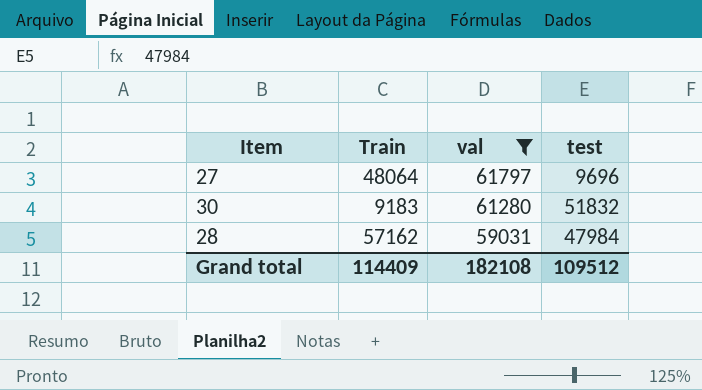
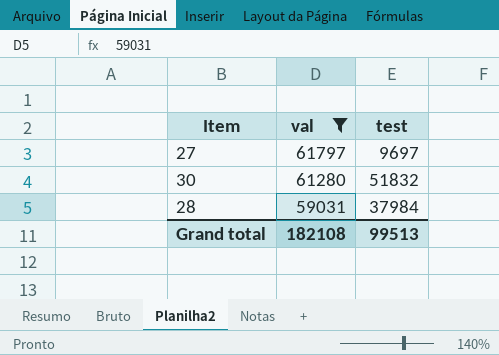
column Train | position: 2 -> none
27 | test: 9696 -> 9697
28 | test: 47984 -> 37984
Grand total | test: 109512 -> 99513

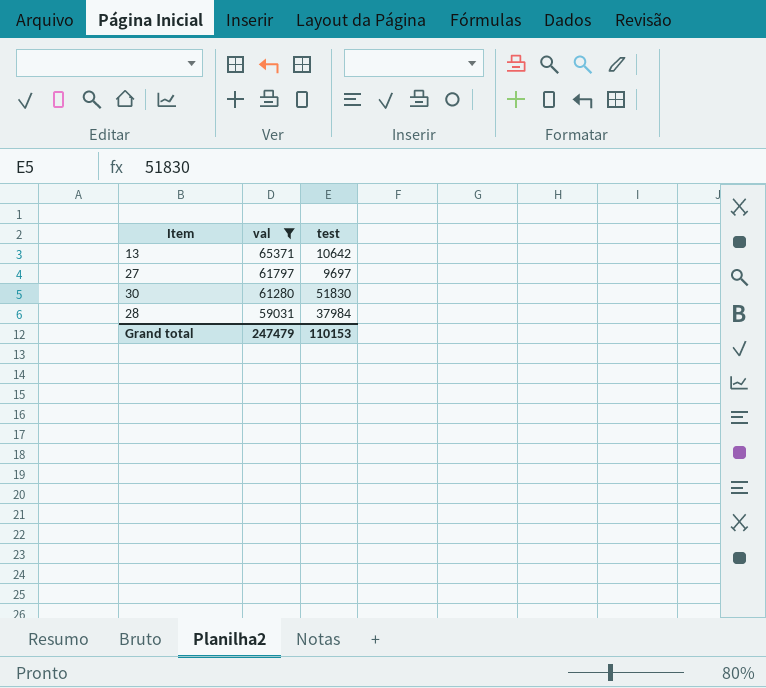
row 13: none -> 65371 | 10642
30 | test: 51832 -> 51830
Grand total | val: 182108 -> 247479
Grand total | test: 99513 -> 110153

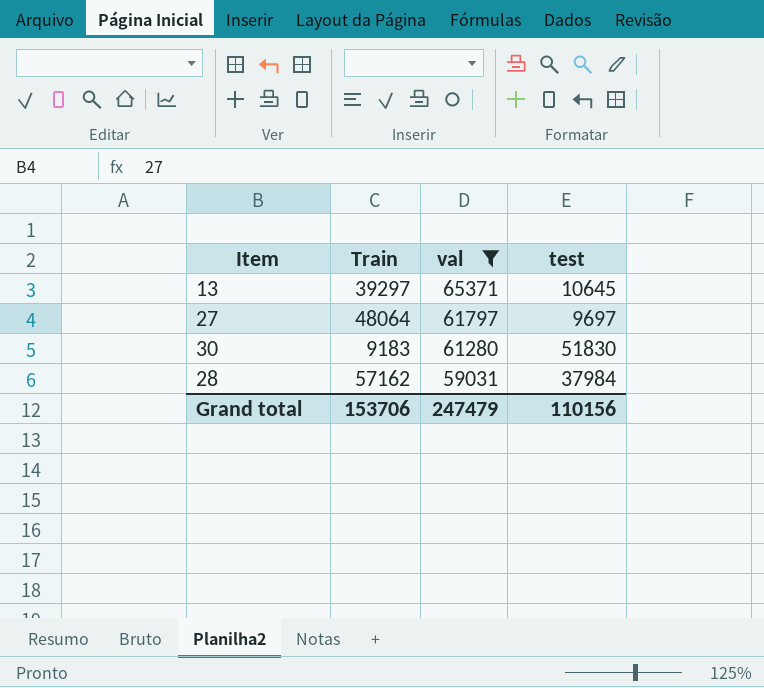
column Train | position: none -> 2
13 | test: 10642 -> 10645
Grand total | test: 110153 -> 110156

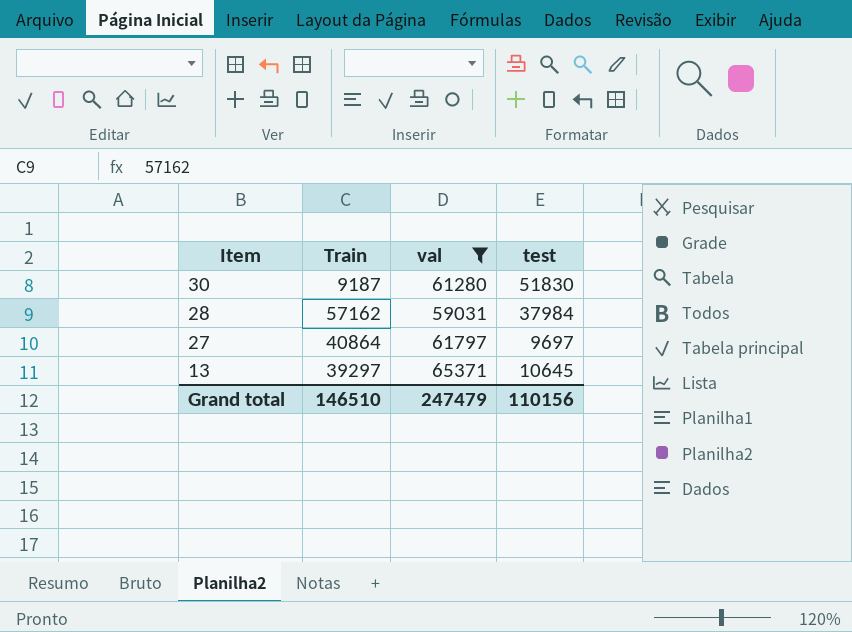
row order: val descending -> Item descending
30 | Train: 9183 -> 9187
27 | Train: 48064 -> 40864
Grand total | Train: 153706 -> 146510

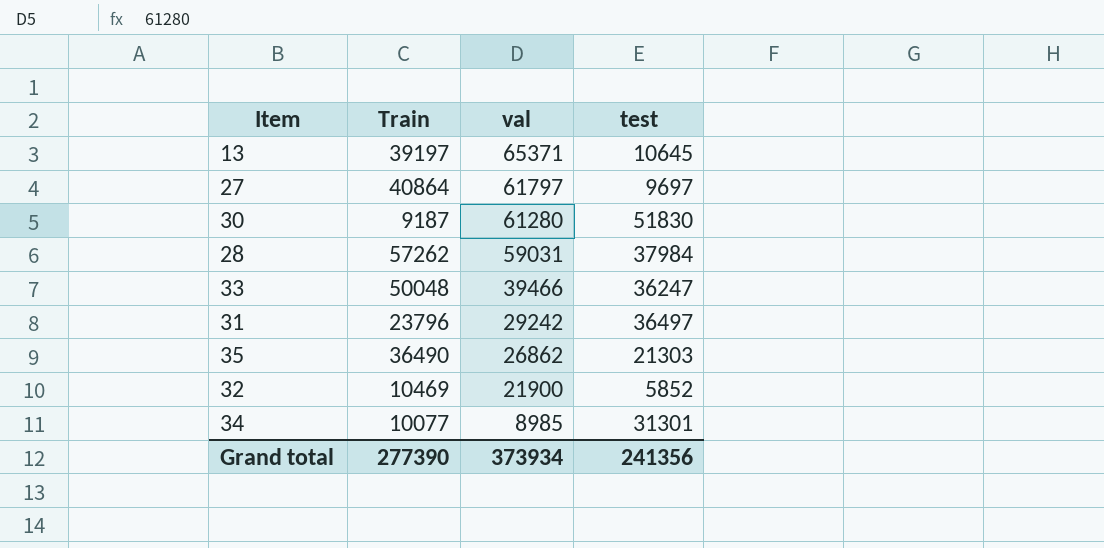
filter: val >= 59031 -> none
row order: Item descending -> val descending
13 | Train: 39297 -> 39197
28 | Train: 57162 -> 57262
Grand total | Train: 146510 -> 277390
Grand total | val: 247479 -> 373934
Grand total | test: 110156 -> 241356

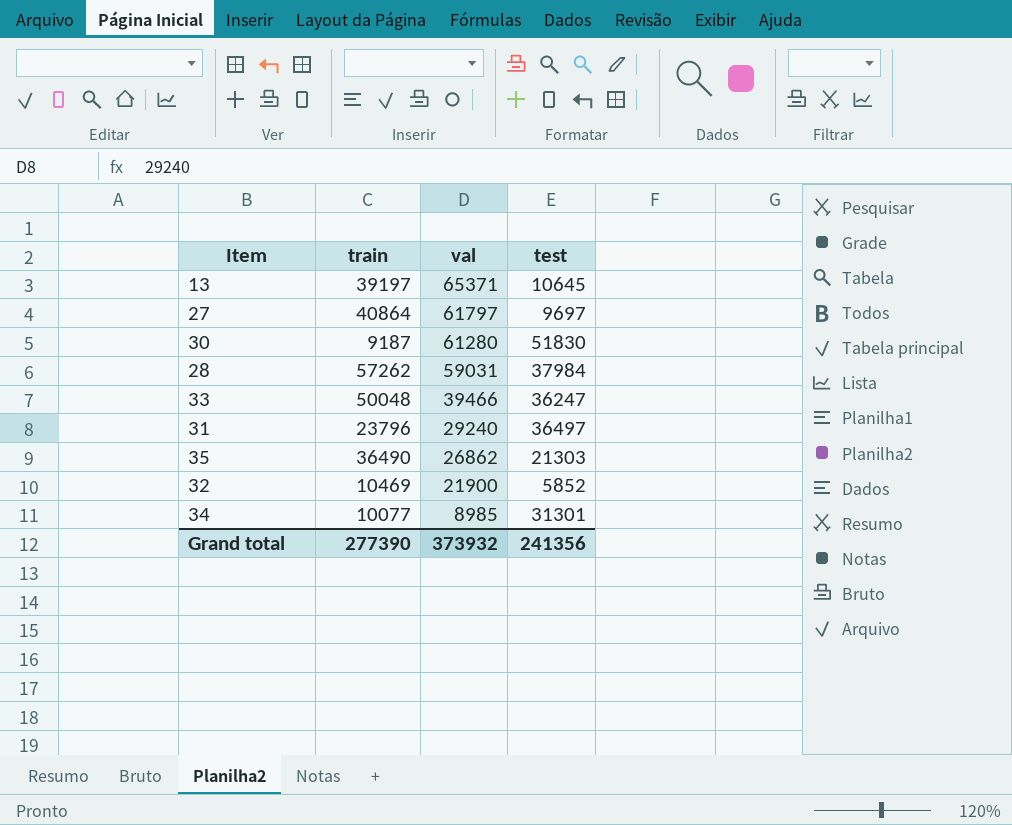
column name: Train -> train
31 | val: 29242 -> 29240
Grand total | val: 373934 -> 373932

